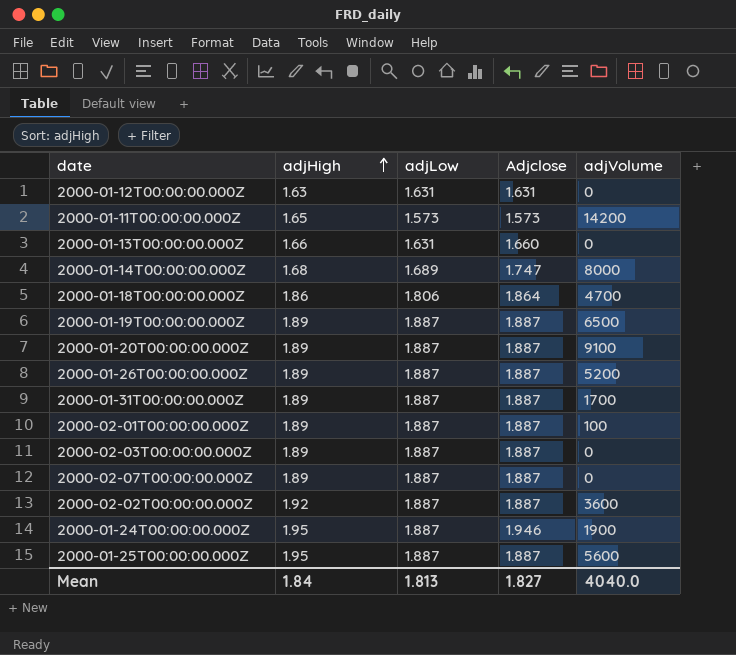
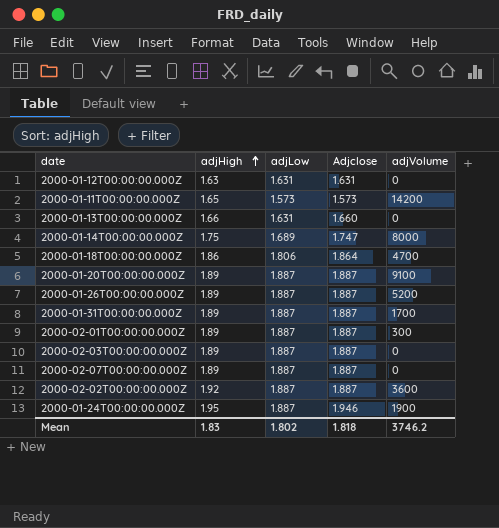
row 2000-01-19T00:00:00.000Z: 1.89 | 1.887 | 1.887 | 6500 -> none
row 2000-01-25T00:00:00.000Z: 1.95 | 1.887 | 1.887 | 5600 -> none
2000-01-14T00:00:00.000Z | adjHigh: 1.68 -> 1.75
2000-02-01T00:00:00.000Z | adjVolume: 100 -> 300
Mean | adjHigh: 1.84 -> 1.83
Mean | adjLow: 1.813 -> 1.802
Mean | Adjclose: 1.827 -> 1.818
Mean | adjVolume: 4040.0 -> 3746.2

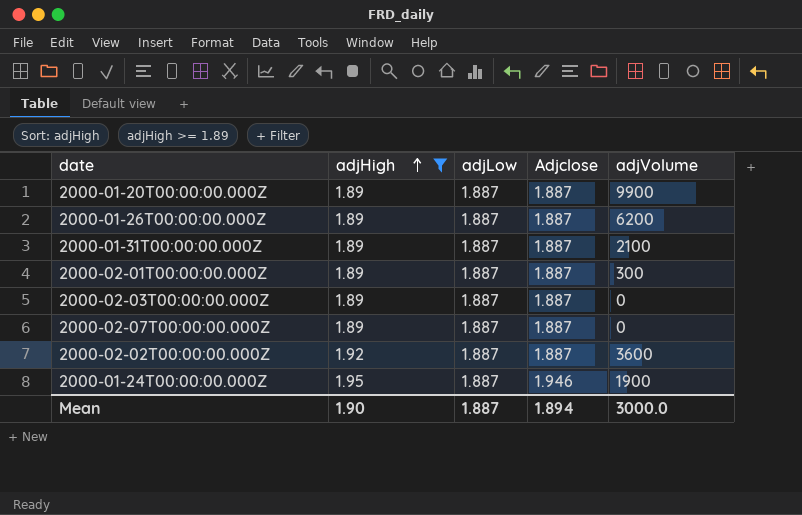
filter: none -> adjHigh >= 1.89
2000-01-20T00:00:00.000Z | adjVolume: 9100 -> 9900
2000-01-26T00:00:00.000Z | adjVolume: 5200 -> 6200
2000-01-31T00:00:00.000Z | adjVolume: 1700 -> 2100
Mean | adjHigh: 1.83 -> 1.90
Mean | adjLow: 1.802 -> 1.887
Mean | Adjclose: 1.818 -> 1.894
Mean | adjVolume: 3746.2 -> 3000.0

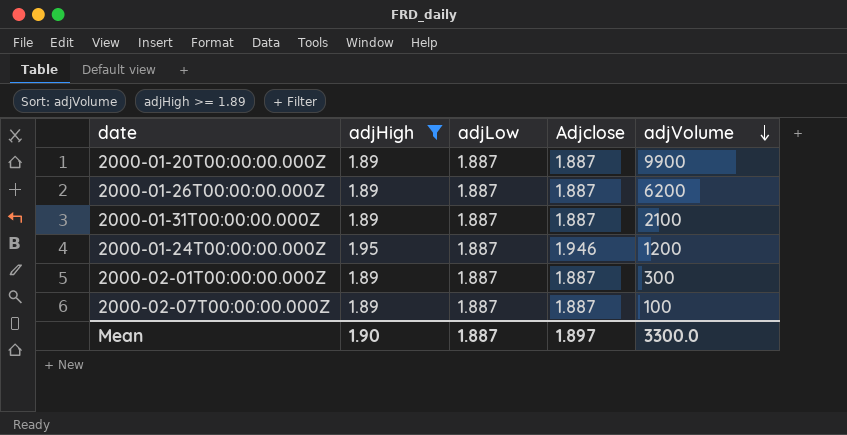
row order: adjHigh ascending -> adjVolume descending
row 2000-02-03T00:00:00.000Z: 1.89 | 1.887 | 1.887 | 0 -> none
row 2000-02-02T00:00:00.000Z: 1.92 | 1.887 | 1.887 | 3600 -> none
2000-01-24T00:00:00.000Z | adjVolume: 1900 -> 1200
2000-02-07T00:00:00.000Z | adjVolume: 0 -> 100
Mean | Adjclose: 1.894 -> 1.897
Mean | adjVolume: 3000.0 -> 3300.0

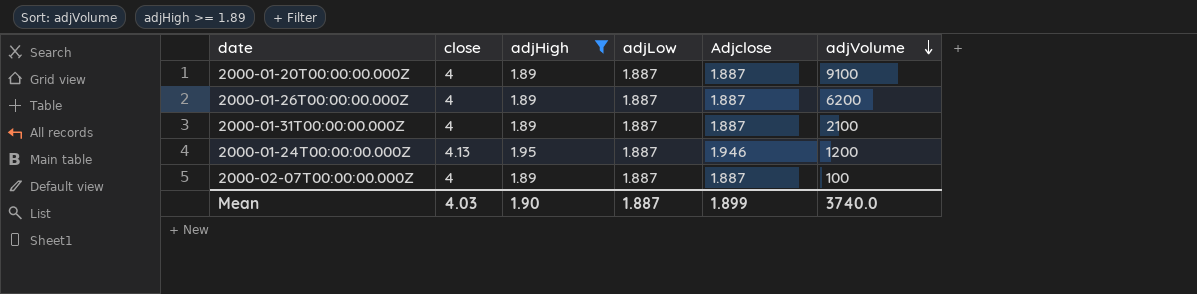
column close | position: none -> 2
row 2000-02-01T00:00:00.000Z: 1.89 | 1.887 | 1.887 | 300 -> none
2000-01-20T00:00:00.000Z | adjVolume: 9900 -> 9100
Mean | Adjclose: 1.897 -> 1.899
Mean | adjVolume: 3300.0 -> 3740.0

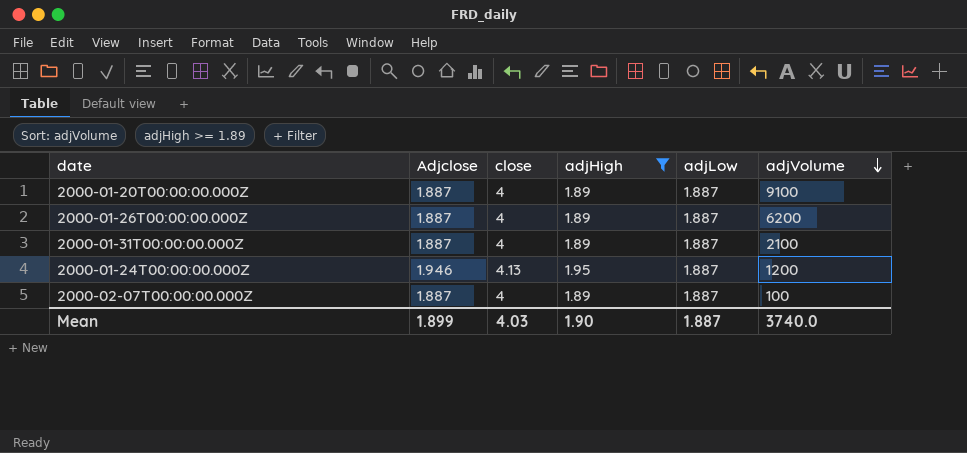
column Adjclose | position: 5 -> 2

